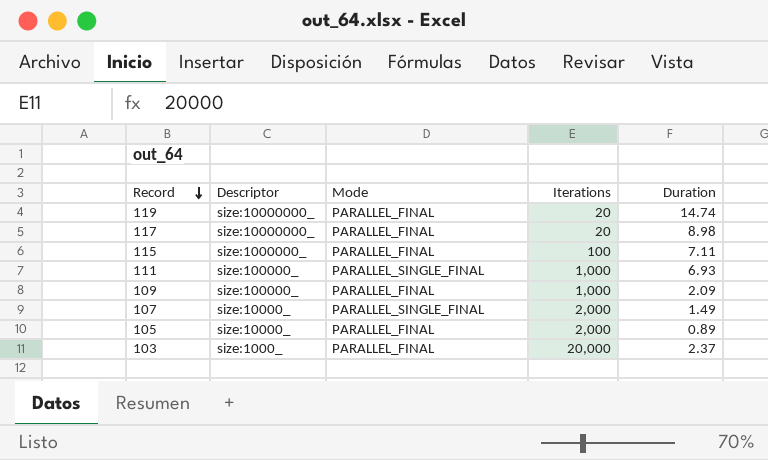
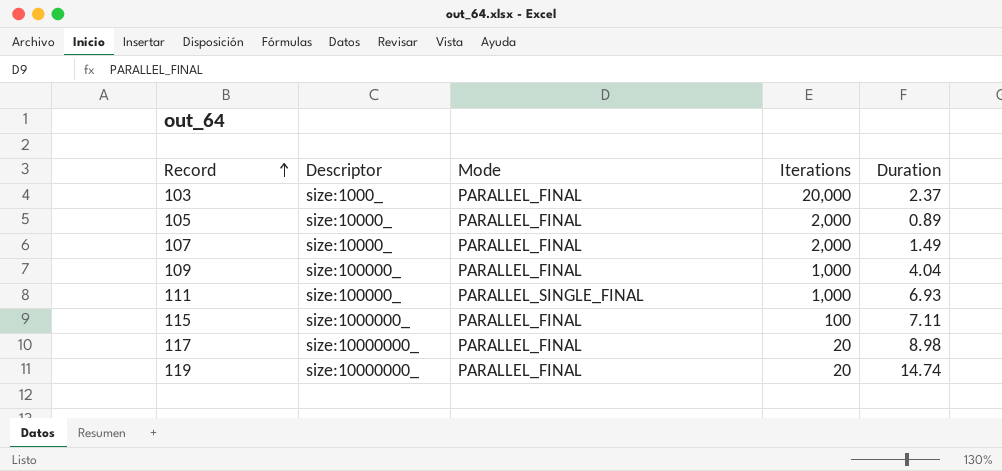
row order: Record descending -> Record ascending
107 | Mode: PARALLEL_SINGLE_FINAL -> PARALLEL_FINAL
109 | Duration: 2.09 -> 4.04

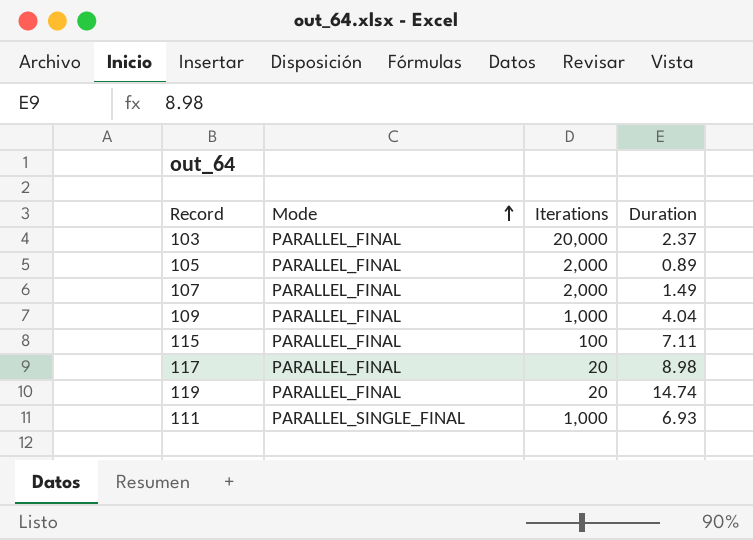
row order: Record ascending -> Mode ascending
column Descriptor | position: 2 -> none

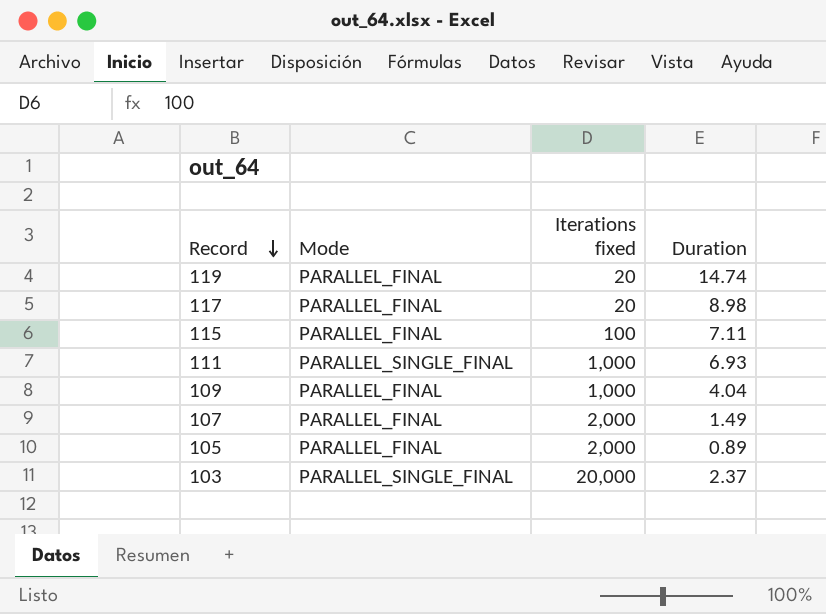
row order: Mode ascending -> Record descending
column name: Iterations -> Iterations fixed
103 | Mode: PARALLEL_FINAL -> PARALLEL_SINGLE_FINAL

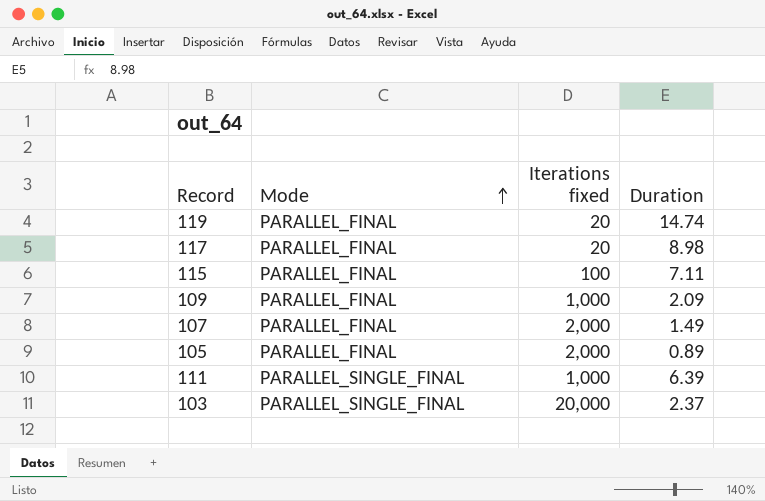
row order: Record descending -> Mode ascending
109 | Duration: 4.04 -> 2.09
111 | Duration: 6.93 -> 6.39

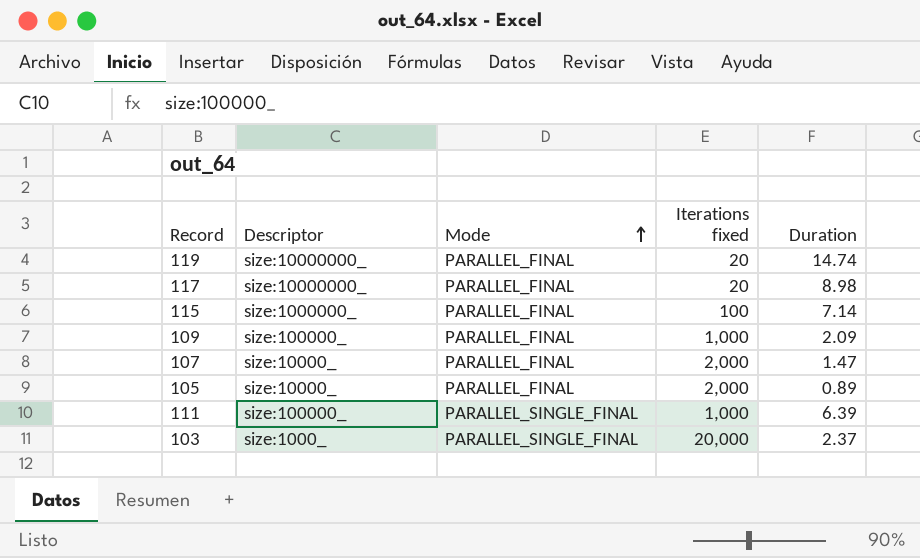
column Descriptor | position: none -> 2
115 | Duration: 7.11 -> 7.14
107 | Duration: 1.49 -> 1.47

